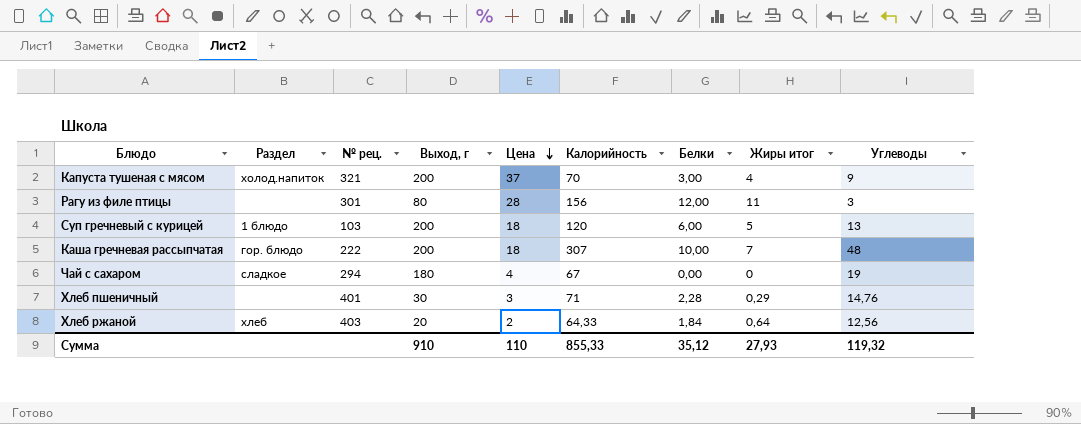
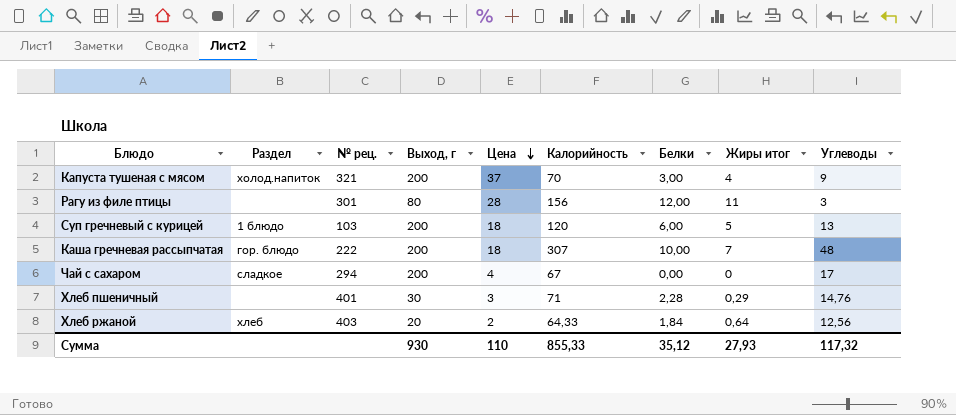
Чай с сахаром | Выход, г: 180 -> 200
Чай с сахаром | Углеводы: 19 -> 17
Сумма | Выход, г: 910 -> 930
Сумма | Углеводы: 119,32 -> 117,32

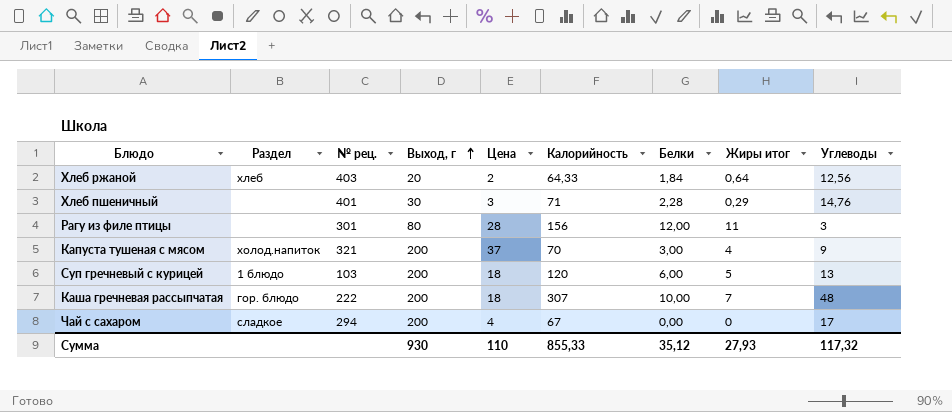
row order: Цена descending -> Выход, г ascending

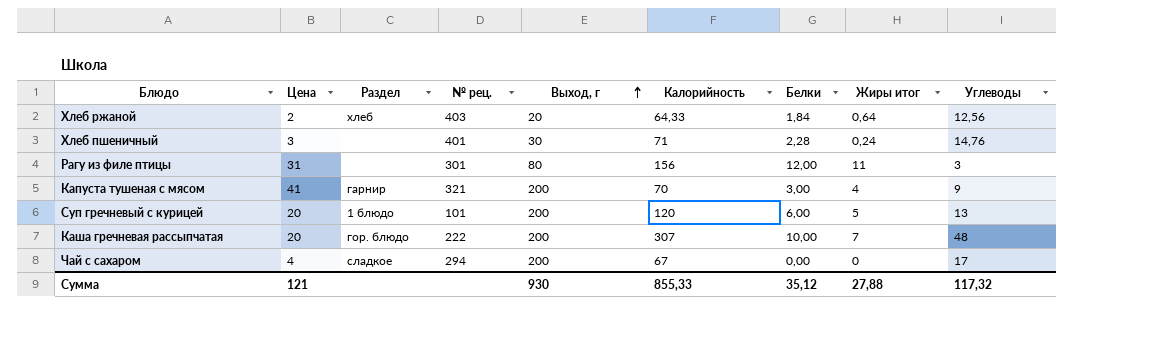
column Цена | position: 5 -> 2
Хлеб пшеничный | Жиры итог: 0,29 -> 0,24
Рагу из филе птицы | Цена: 28 -> 31
Капуста тушеная с мясом | Цена: 37 -> 41
Капуста тушеная с мясом | Раздел: холод.напиток -> гарнир
Суп гречневый с курицей | Цена: 18 -> 20
Суп гречневый с курицей | № рец.: 103 -> 101
Каша гречневая рассыпчатая | Цена: 18 -> 20
Сумма | Цена: 110 -> 121
Сумма | Жиры итог: 27,93 -> 27,88

